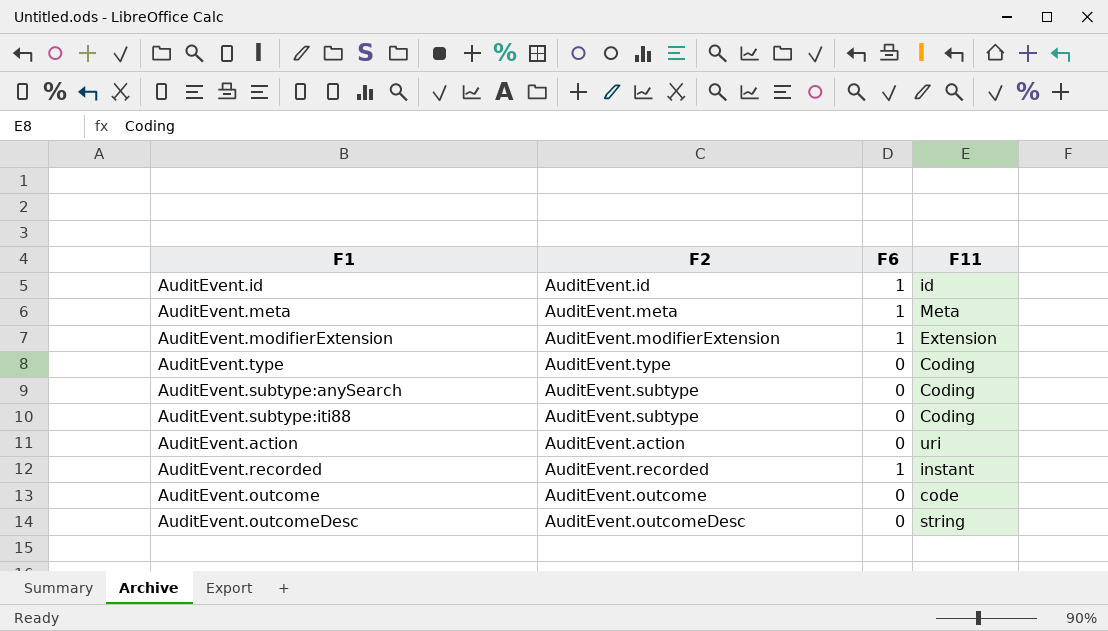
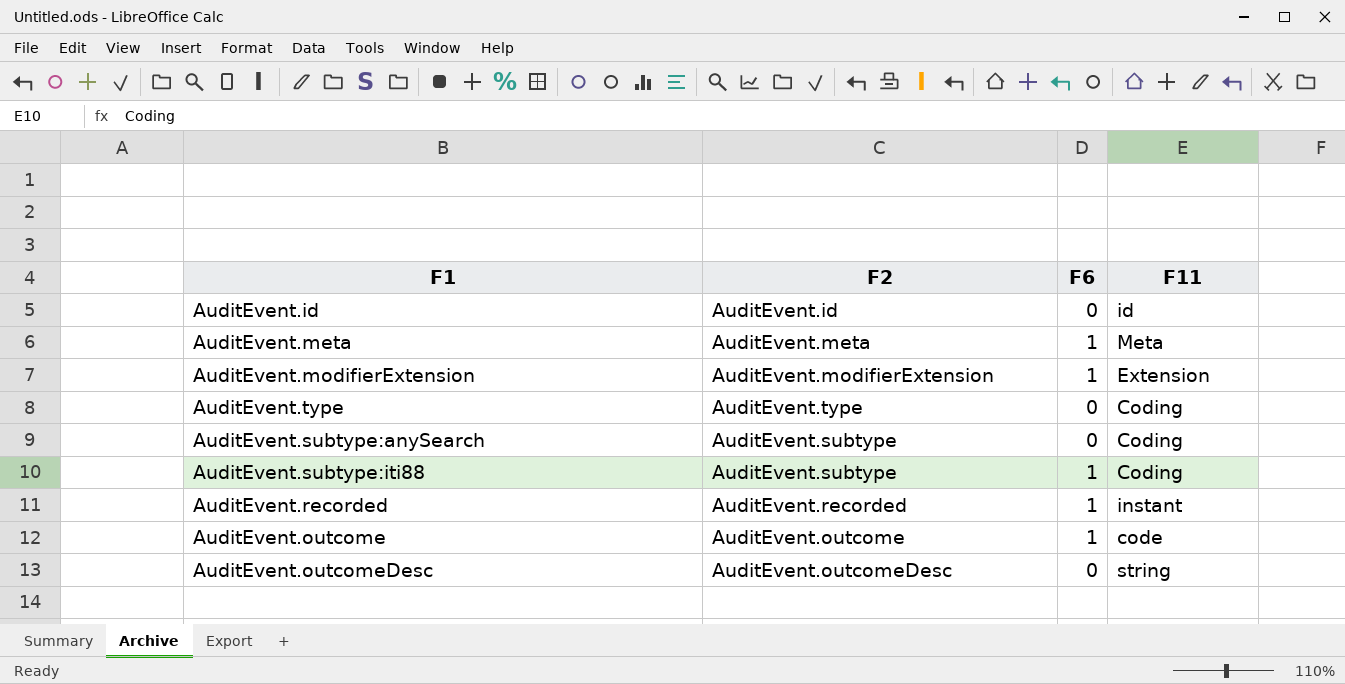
row AuditEvent.action: AuditEvent.action | 0 | uri -> none
AuditEvent.id | F6: 1 -> 0
AuditEvent.subtype:iti88 | F6: 0 -> 1
AuditEvent.outcome | F6: 0 -> 1

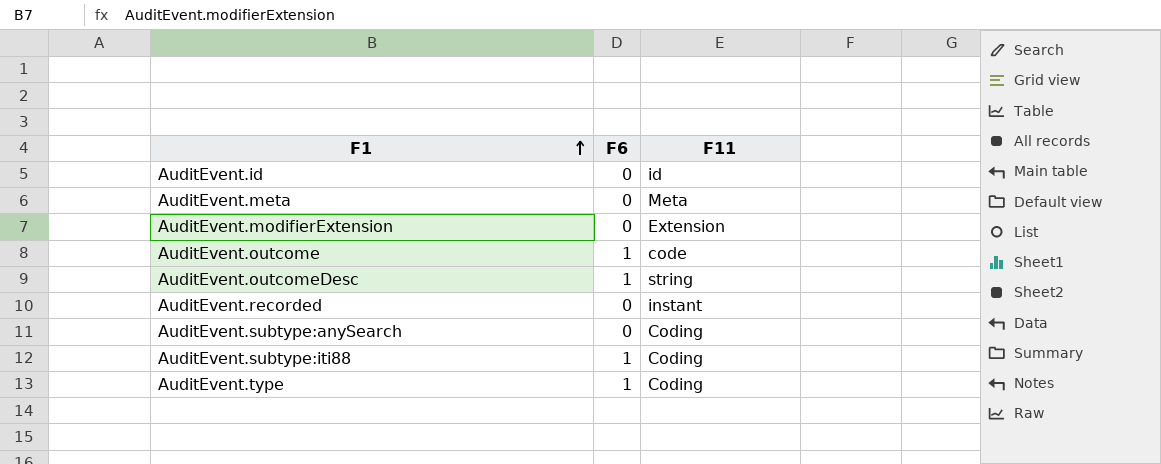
row order: none -> F1 ascending
column F2 | position: 2 -> none
AuditEvent.meta | F6: 1 -> 0
AuditEvent.modifierExtension | F6: 1 -> 0
AuditEvent.outcomeDesc | F6: 0 -> 1
AuditEvent.recorded | F6: 1 -> 0
AuditEvent.type | F6: 0 -> 1

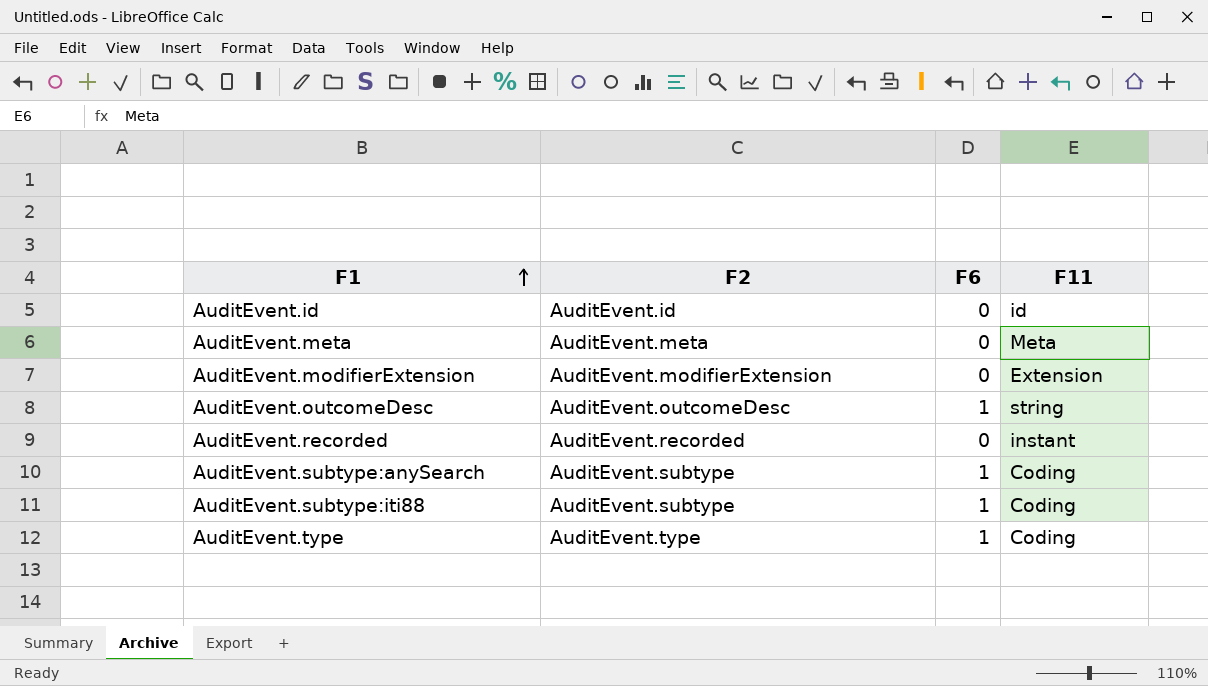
column F2 | position: none -> 2
row AuditEvent.outcome: 1 | code -> none
AuditEvent.subtype:anySearch | F6: 0 -> 1

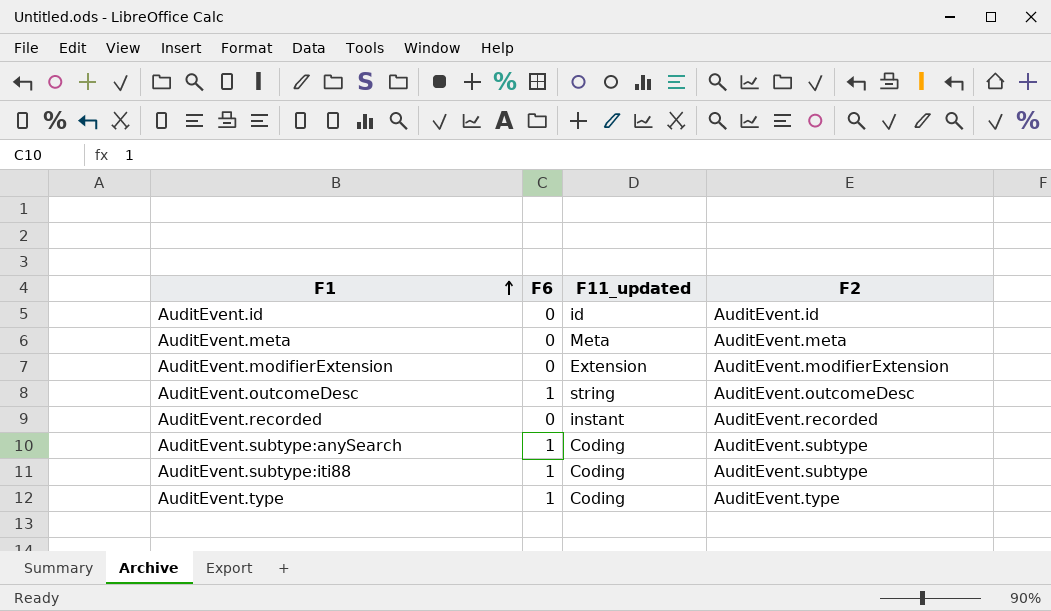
column name: F11 -> F11_updated
column F2 | position: 2 -> 4

